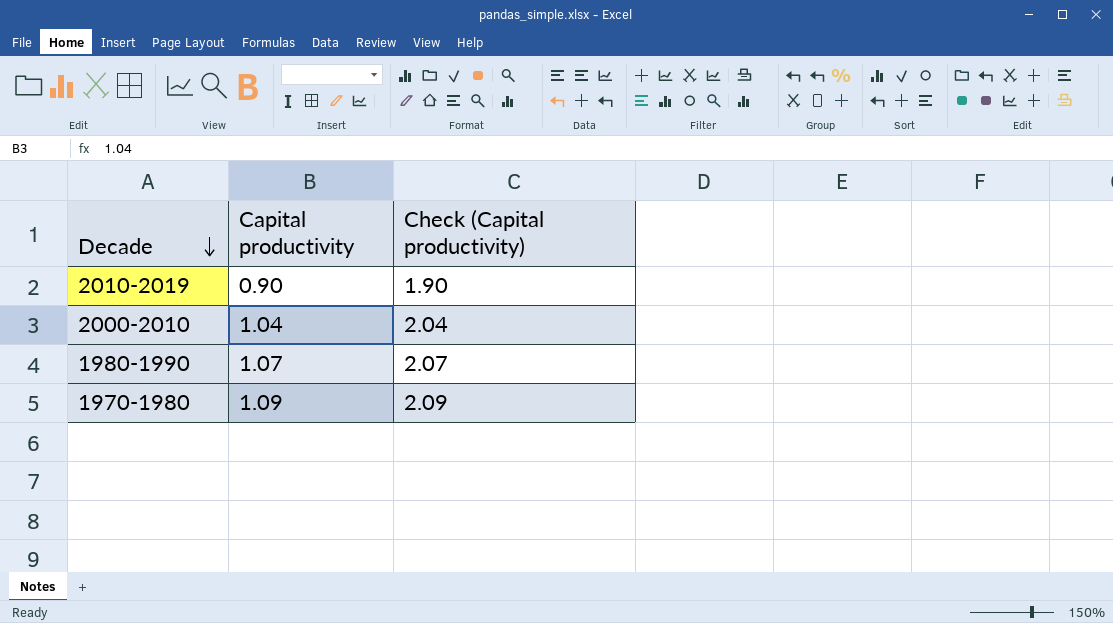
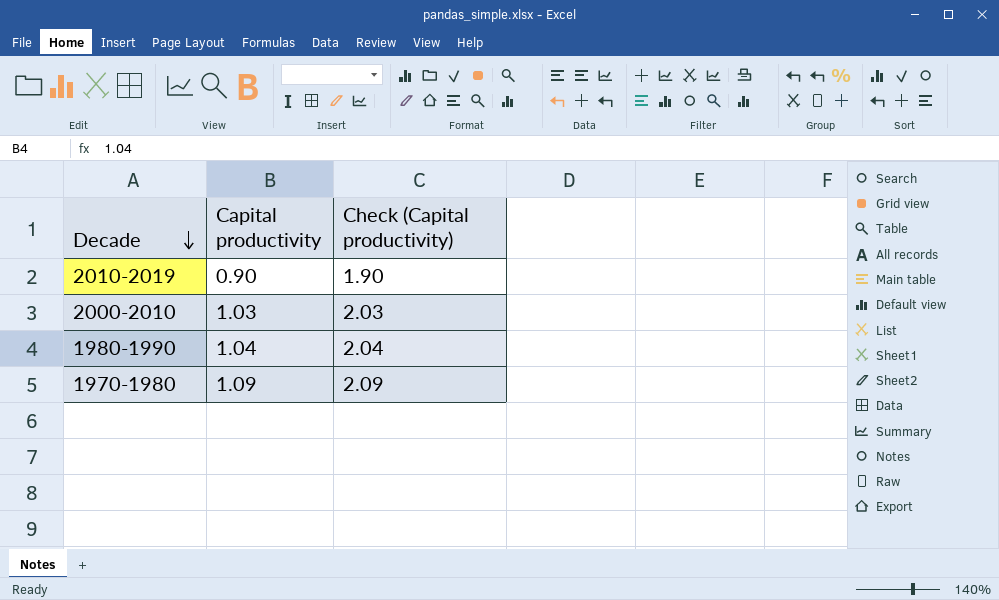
2000-2010 | Capital productivity: 1.04 -> 1.03
2000-2010 | Check (Capital productivity): 2.04 -> 2.03
1980-1990 | Capital productivity: 1.07 -> 1.04
1980-1990 | Check (Capital productivity): 2.07 -> 2.04

